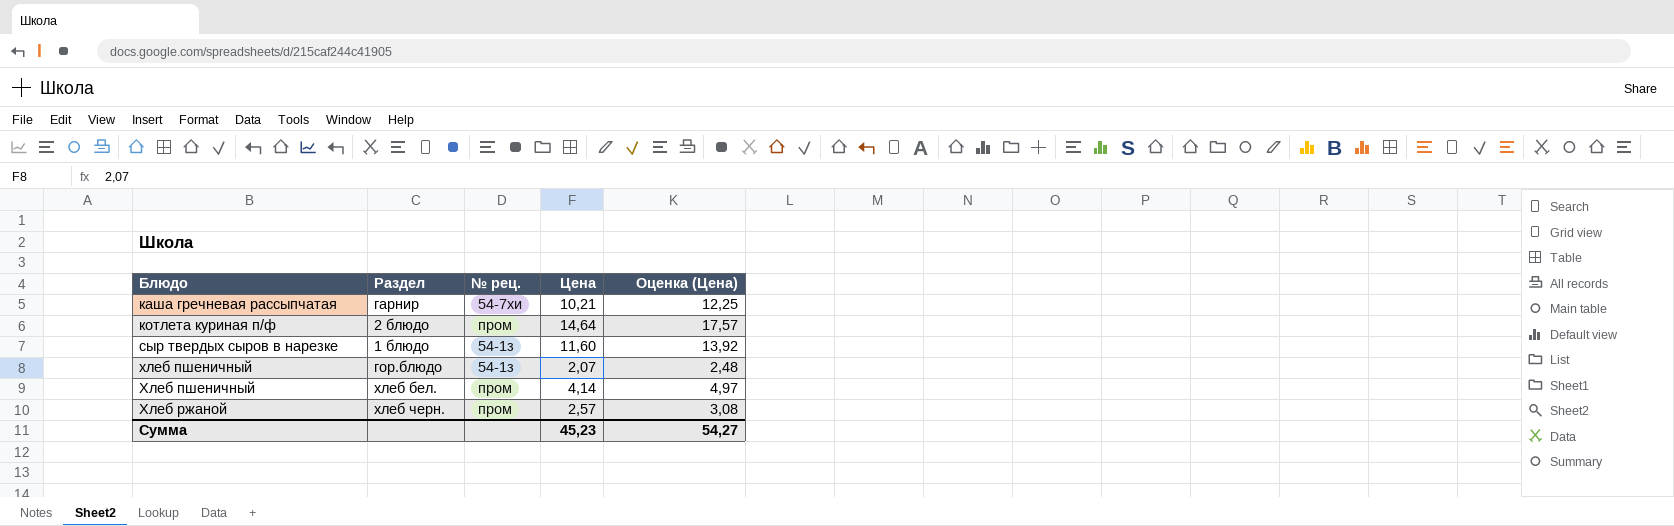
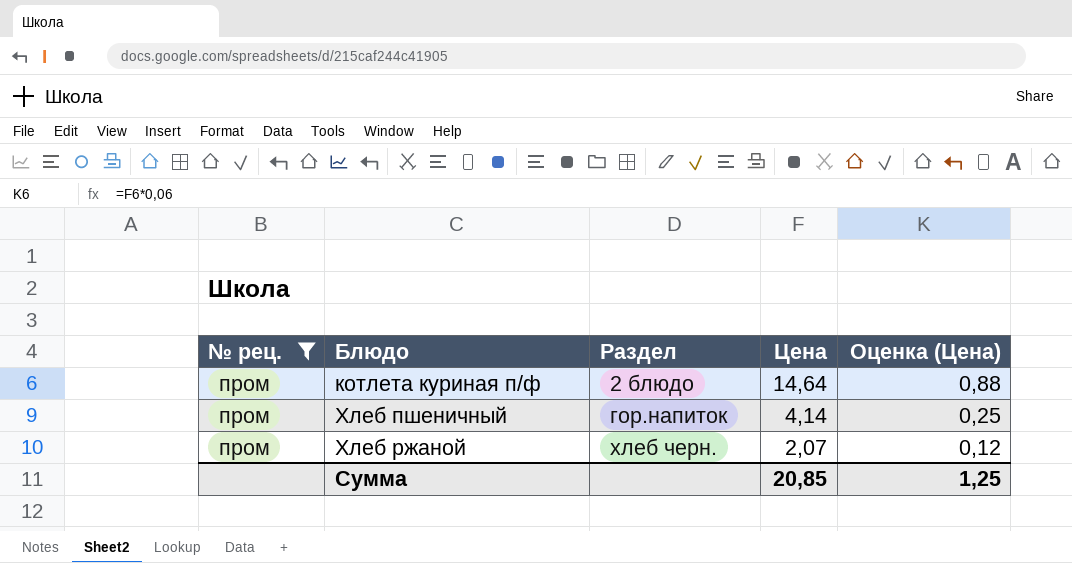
filter: none -> № рец. = пром
column № рец. | position: 3 -> 1
column Оценка (Цена) | formula: [Цена] * 1,2 -> [Цена] * 0,06
Хлеб пшеничный | Раздел: хлеб бел. -> гор.напиток
Хлеб ржаной | Цена: 2,57 -> 2,07
Сумма | Цена: 45,23 -> 20,85
Сумма | Оценка (Цена): 54,27 -> 1,25

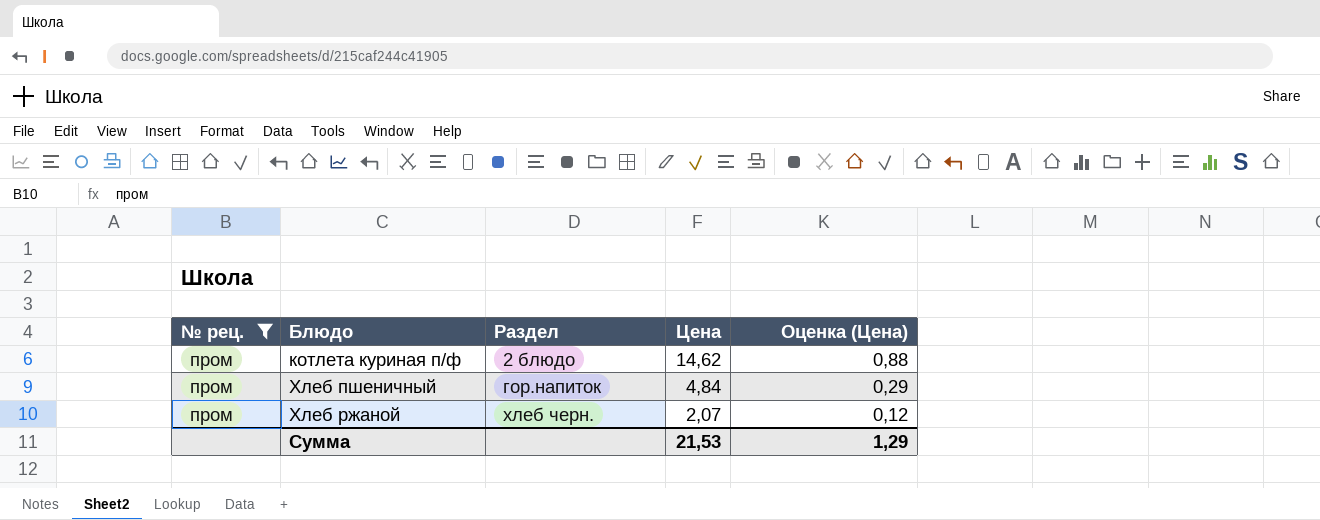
котлета куриная п/ф | Цена: 14,64 -> 14,62
Хлеб пшеничный | Цена: 4,14 -> 4,84
Хлеб пшеничный | Оценка (Цена): 0,25 -> 0,29
Сумма | Цена: 20,85 -> 21,53
Сумма | Оценка (Цена): 1,25 -> 1,29

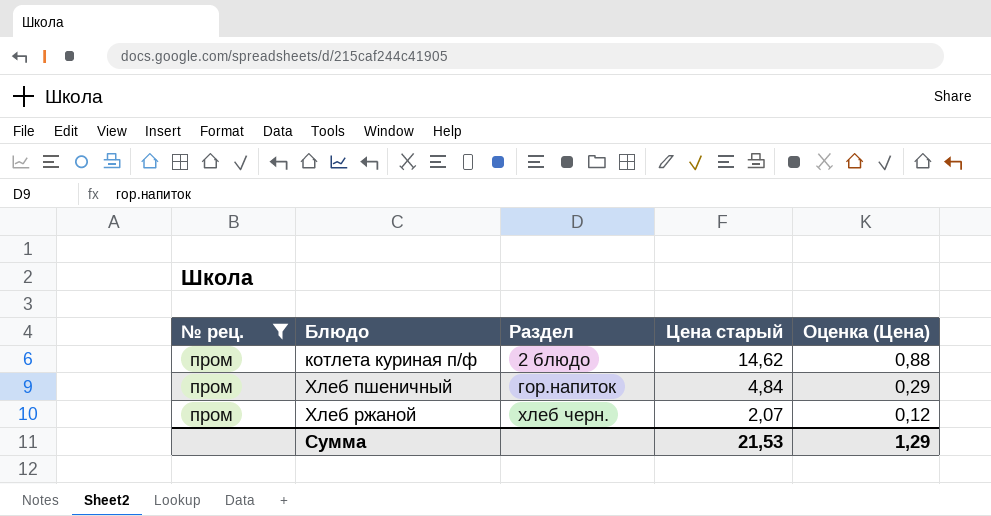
column name: Цена -> Цена старый

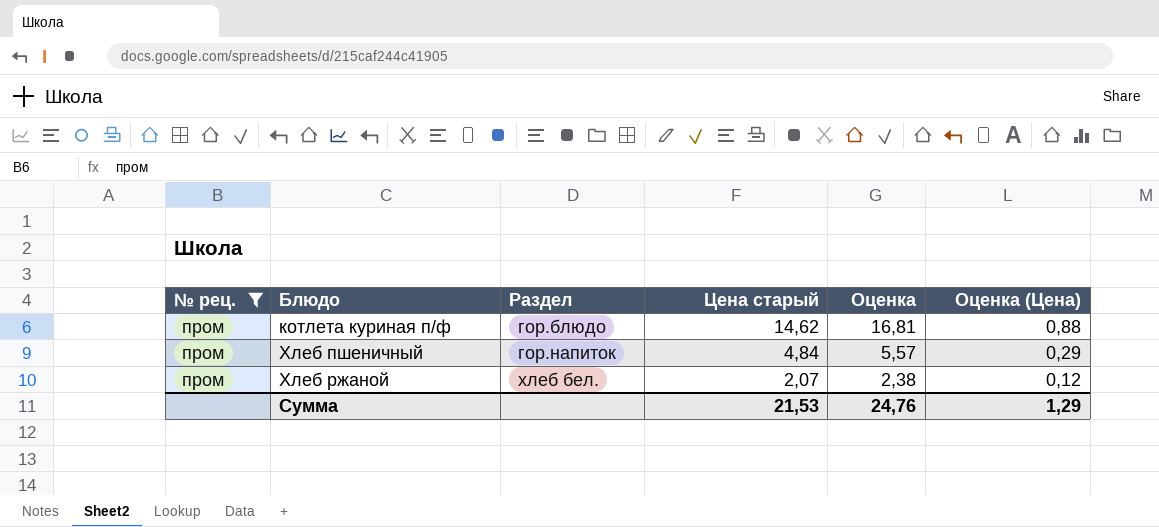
column Оценка | formula: none -> [Цена старый] * 1,15
котлета куриная п/ф | Раздел: 2 блюдо -> гор.блюдо
Хлеб ржаной | Раздел: хлеб черн. -> хлеб бел.

